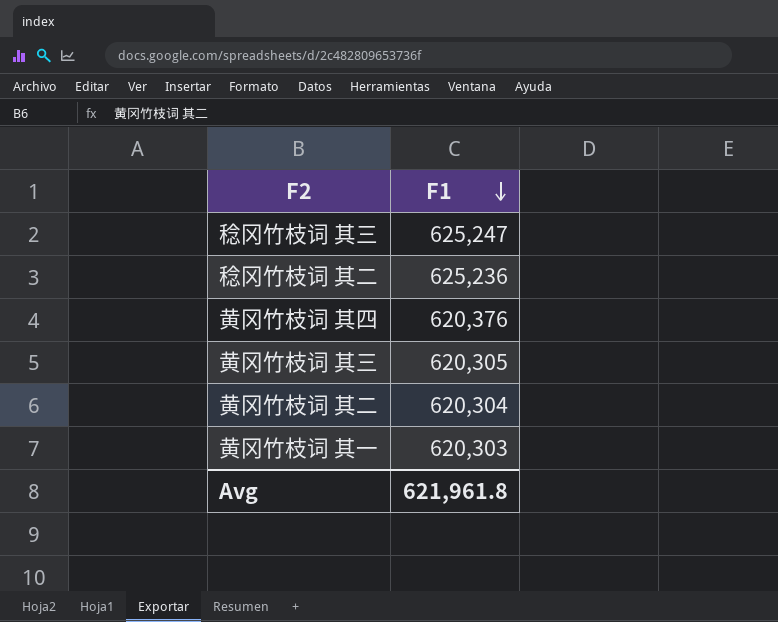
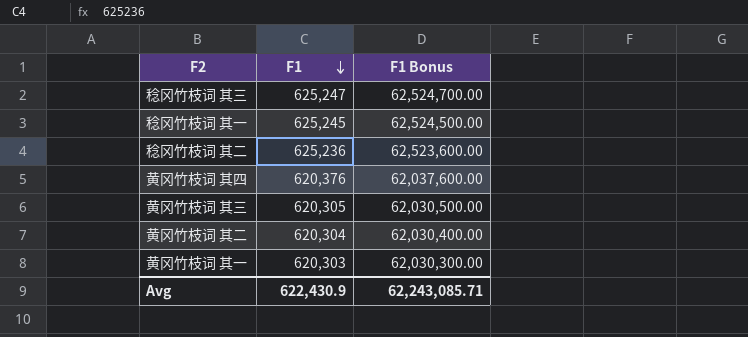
column F1 Bonus | formula: none -> [F1] * 100
row 稔冈竹枝词 其一: none -> 625,245 | 62,524,500.00
Avg | F1: 621,961.8 -> 622,430.9

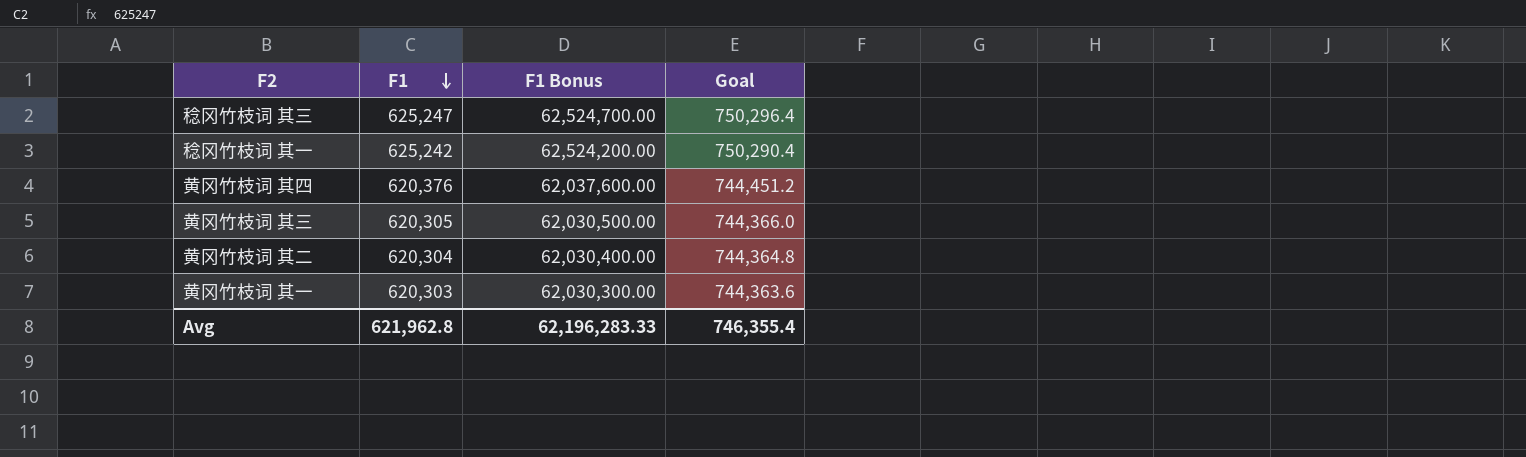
column Goal | formula: none -> [F1] * 1.2
row 稔冈竹枝词 其二: 625,236 | 62,523,600.00 -> none
稔冈竹枝词 其一 | F1: 625,245 -> 625,242
稔冈竹枝词 其一 | F1 Bonus: 62,524,500.00 -> 62,524,200.00
Avg | F1: 622,430.9 -> 621,962.8
Avg | F1 Bonus: 62,243,085.71 -> 62,196,283.33

